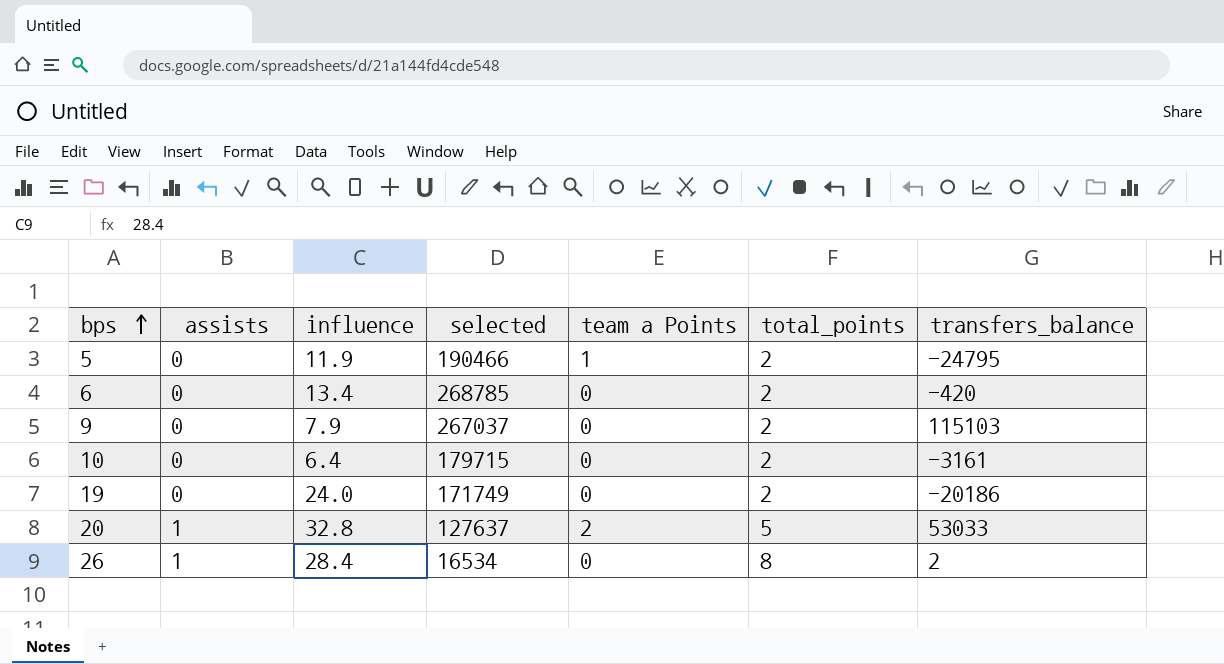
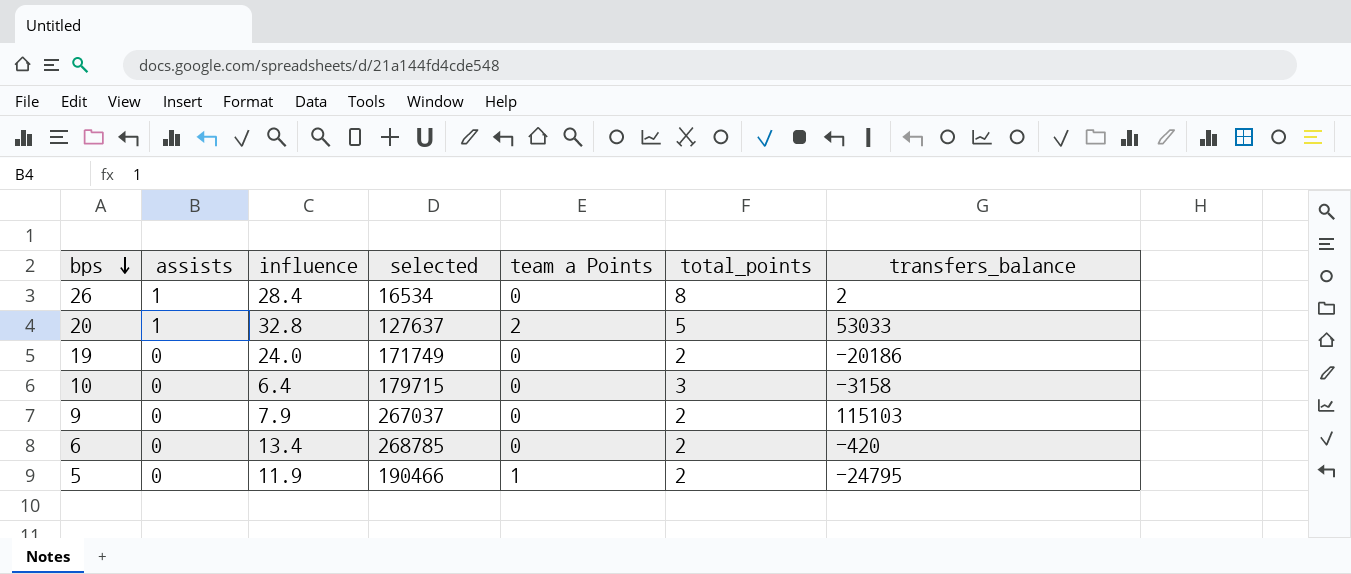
row order: bps ascending -> bps descending
10 | total_points: 2 -> 3
10 | transfers_balance: -3161 -> -3158

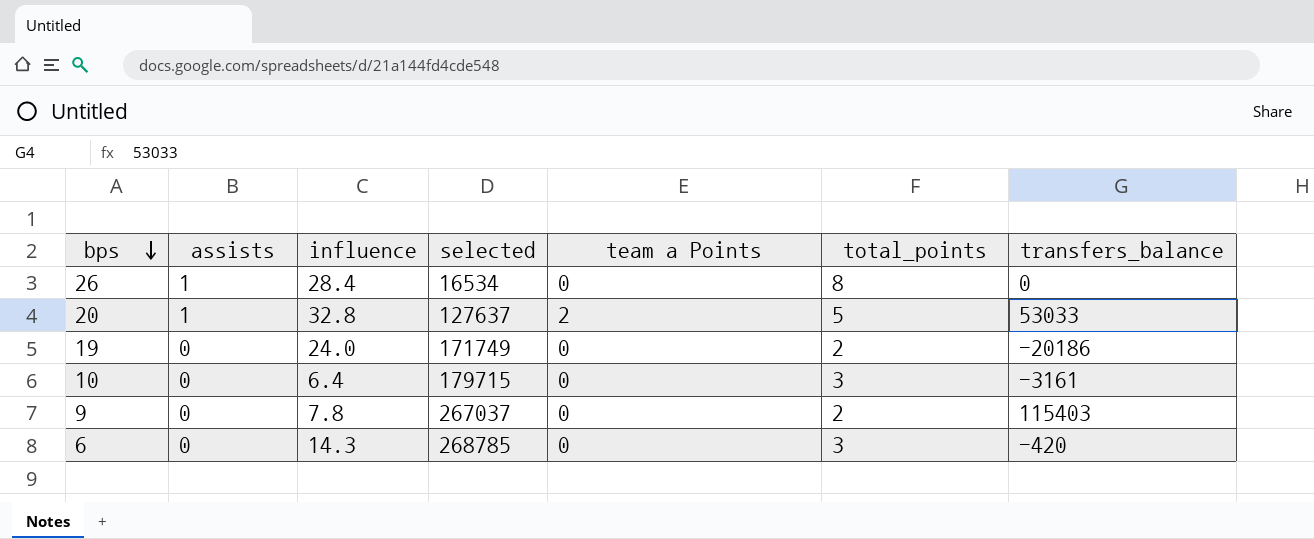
row 5: 0 | 11.9 | 190466 | 1 | 2 | -24795 -> none
26 | transfers_balance: 2 -> 0
10 | transfers_balance: -3158 -> -3161
9 | influence: 7.9 -> 7.8
9 | transfers_balance: 115103 -> 115403
6 | influence: 13.4 -> 14.3
6 | total_points: 2 -> 3

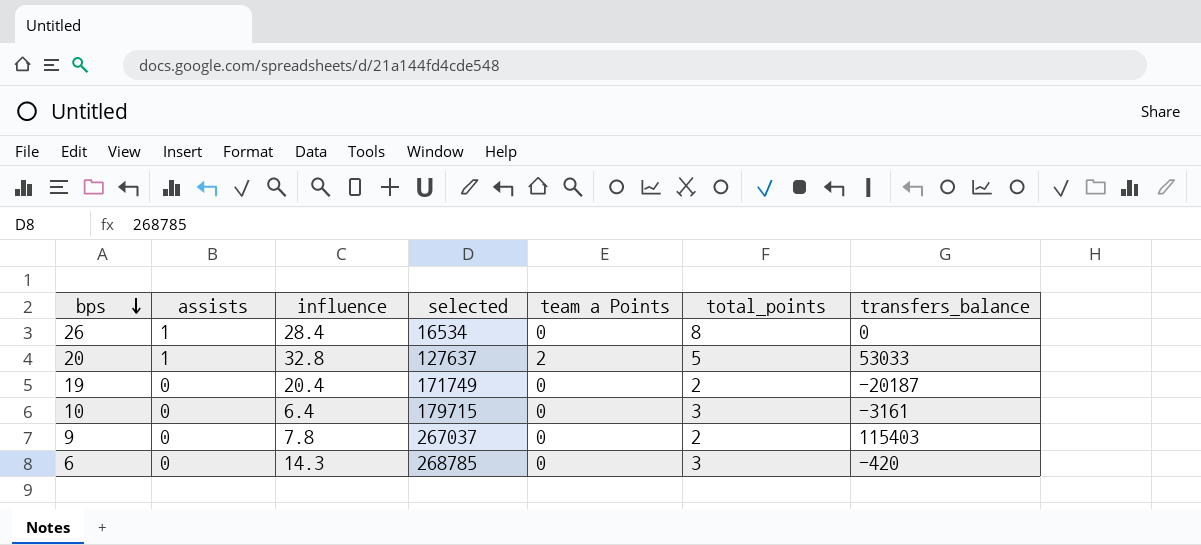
19 | influence: 24.0 -> 20.4
19 | transfers_balance: -20186 -> -20187

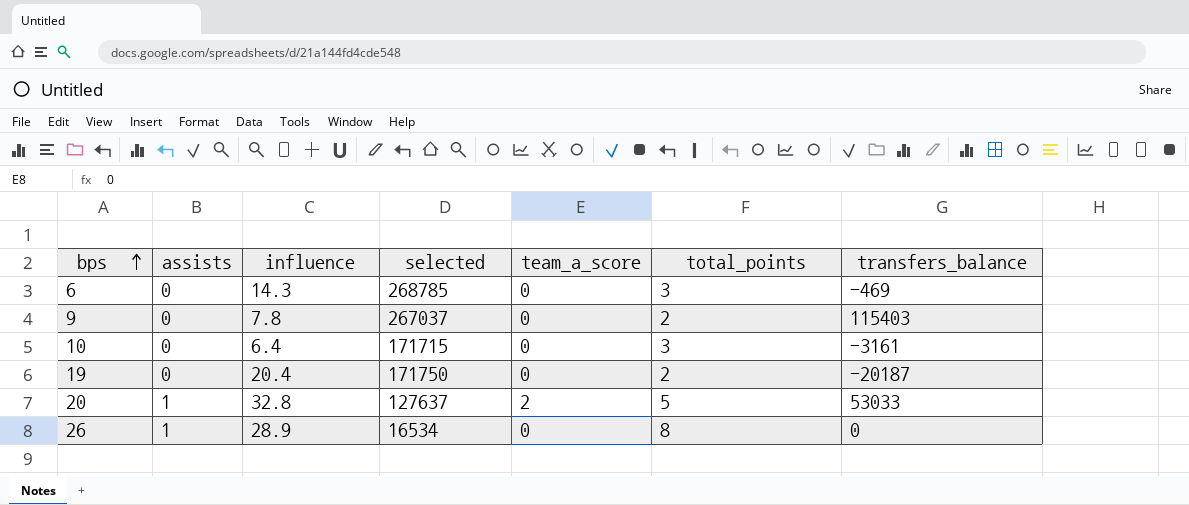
row order: bps descending -> bps ascending
column name: team a Points -> team_a_score
6 | transfers_balance: -420 -> -469
10 | selected: 179715 -> 171715
19 | selected: 171749 -> 171750
26 | influence: 28.4 -> 28.9

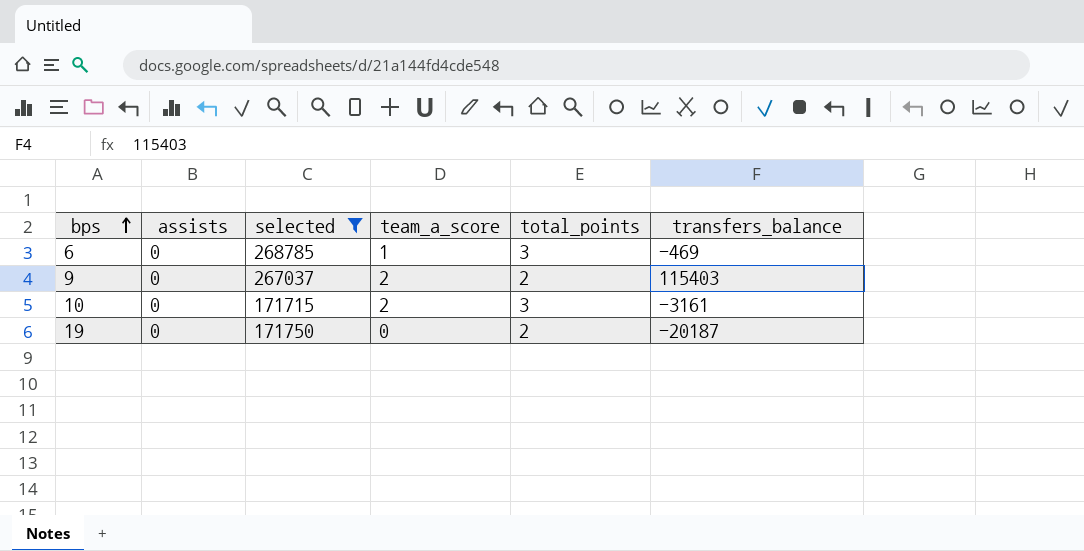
filter: none -> selected >= 171715
column influence | position: 3 -> none
6 | team_a_score: 0 -> 1
9 | team_a_score: 0 -> 2
10 | team_a_score: 0 -> 2

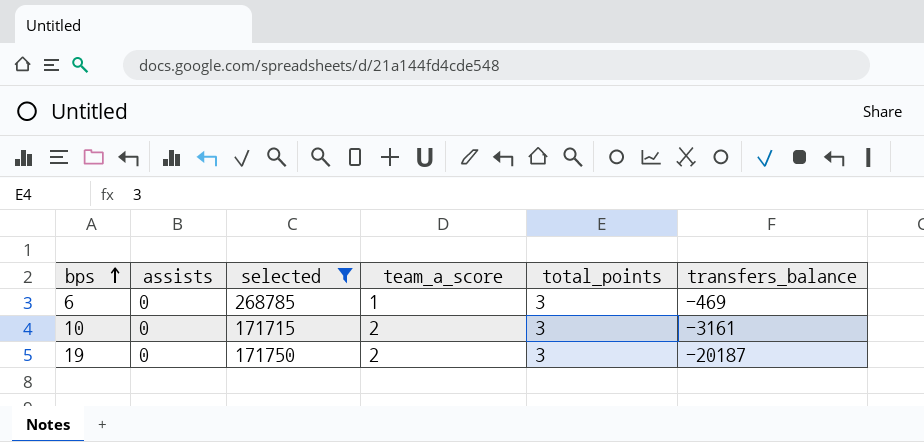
row 9: 0 | 267037 | 2 | 2 | 115403 -> none
19 | team_a_score: 0 -> 2
19 | total_points: 2 -> 3

